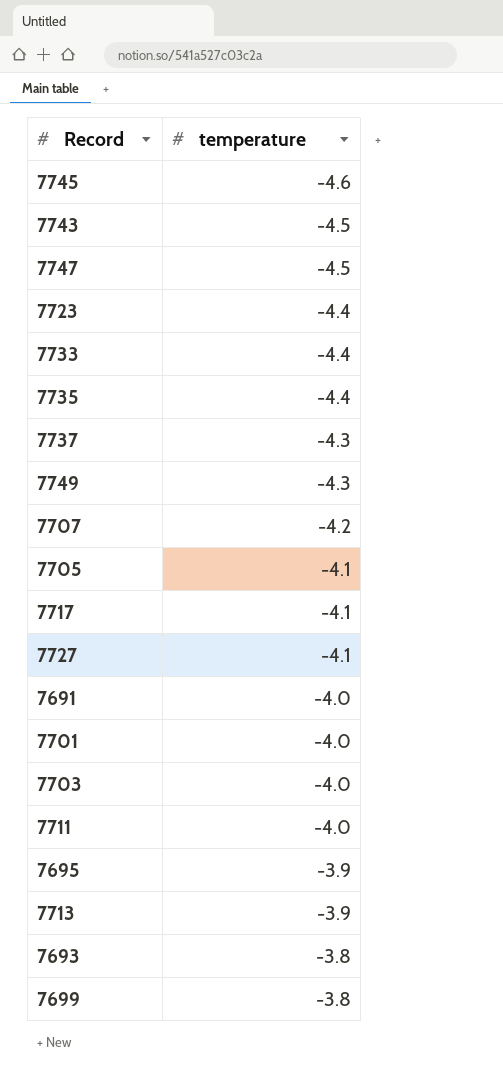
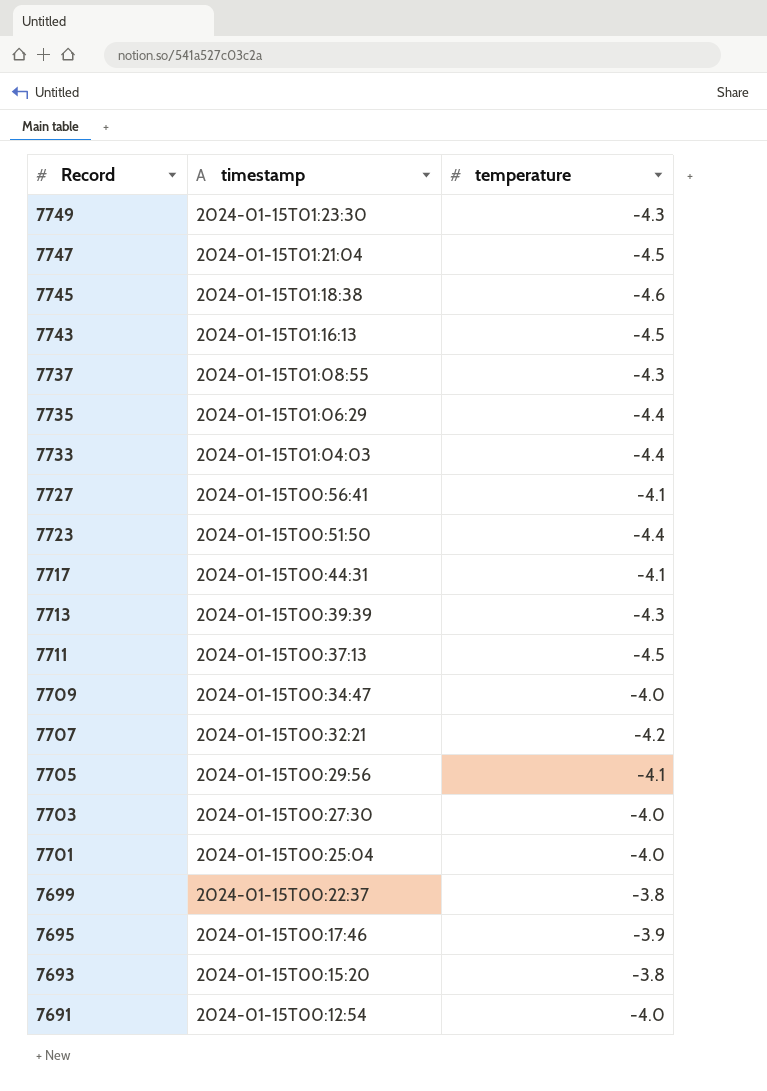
row order: temperature ascending -> Record descending
column timestamp | position: none -> 2
7713 | temperature: -3.9 -> -4.3
7711 | temperature: -4.0 -> -4.5
row 7709: none -> 2024-01-15T00:34:47 | -4.0

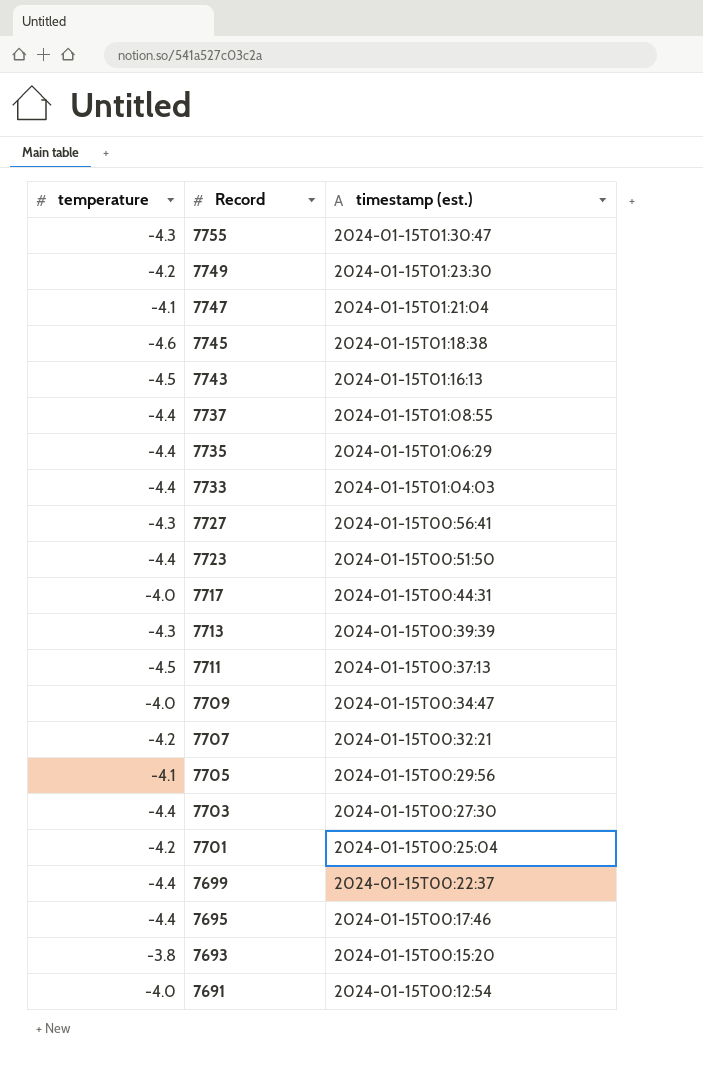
column temperature | position: 3 -> 1
column name: timestamp -> timestamp (est.)
row 7755: none -> -4.3 | 2024-01-15T01:30:47
7749 | temperature: -4.3 -> -4.2
7747 | temperature: -4.5 -> -4.1
7737 | temperature: -4.3 -> -4.4
7727 | temperature: -4.1 -> -4.3
7717 | temperature: -4.1 -> -4.0
7703 | temperature: -4.0 -> -4.4
7701 | temperature: -4.0 -> -4.2
7699 | temperature: -3.8 -> -4.4
7695 | temperature: -3.9 -> -4.4

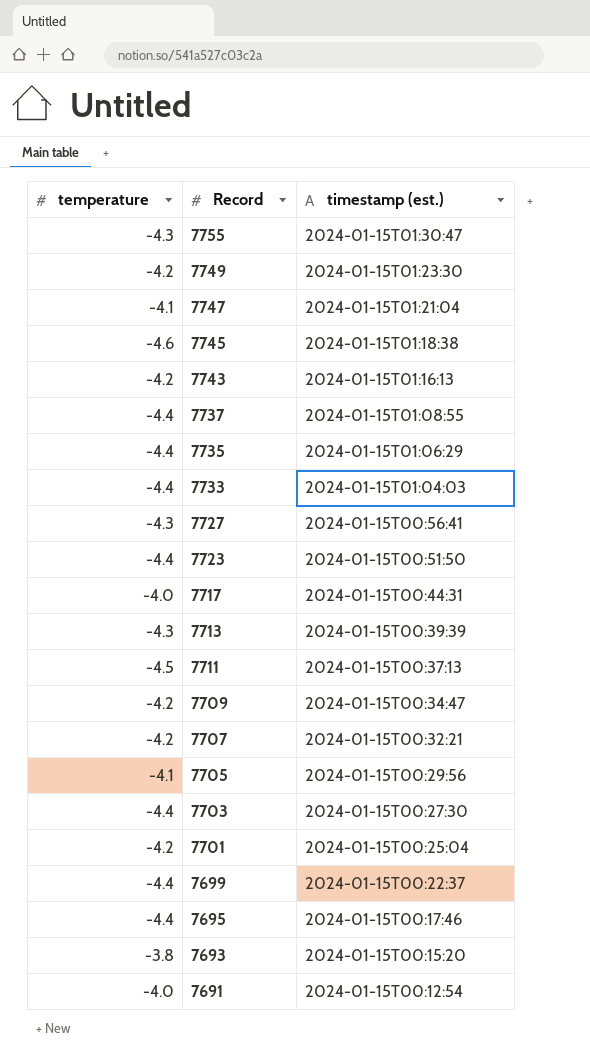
7743 | temperature: -4.5 -> -4.2
7709 | temperature: -4.0 -> -4.2

